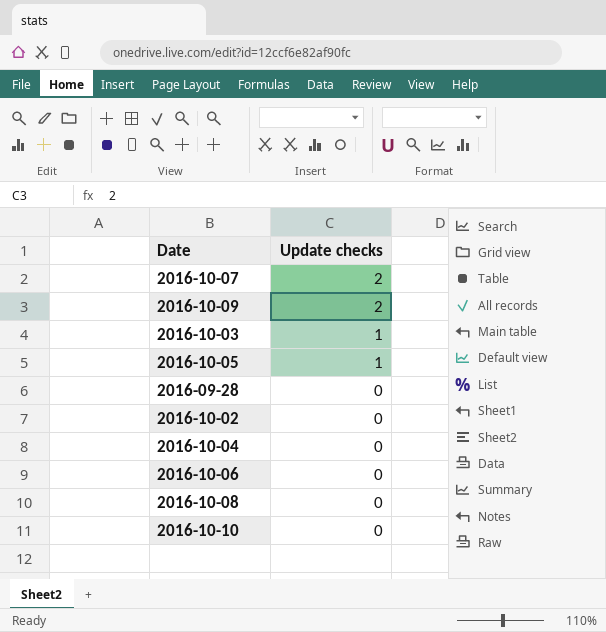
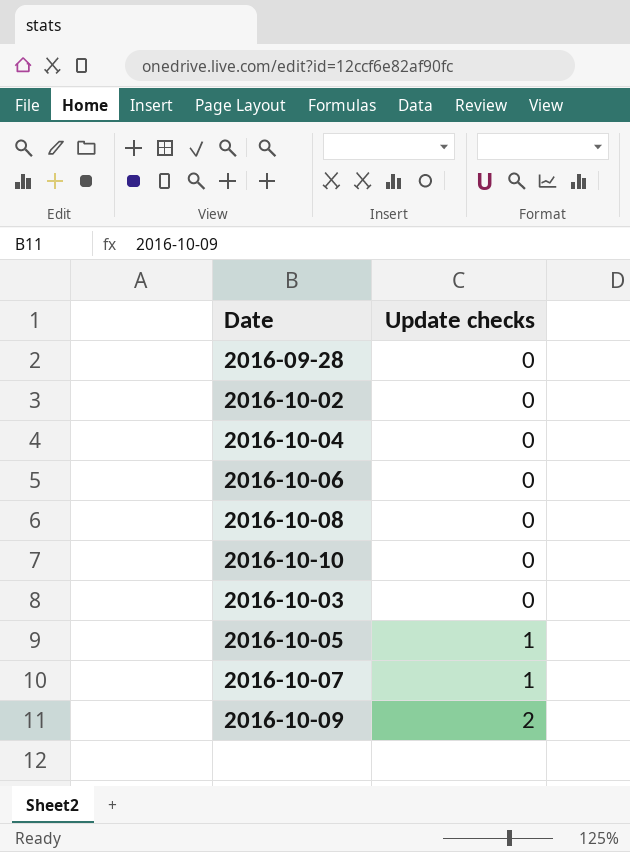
row order: Update checks descending -> Update checks ascending
2016-10-03 | Update checks: 1 -> 0
2016-10-07 | Update checks: 2 -> 1

